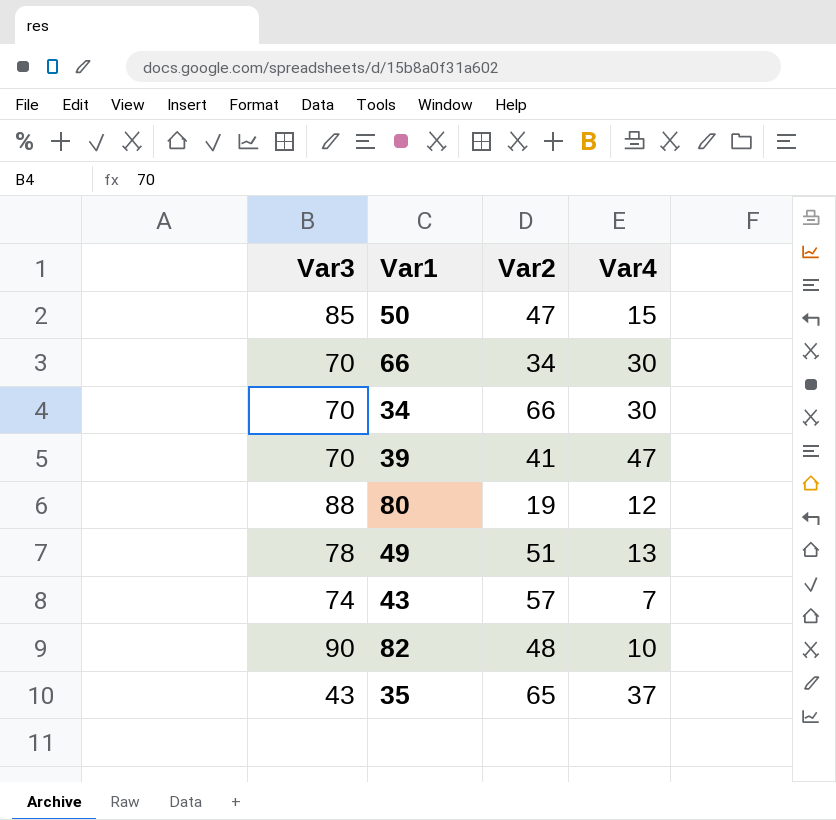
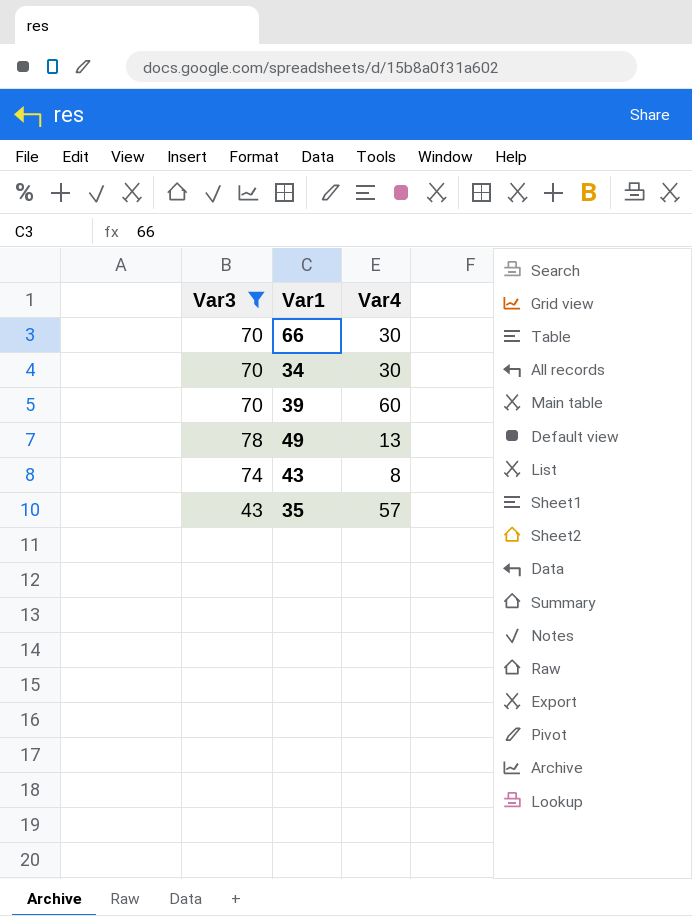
filter: none -> Var3 <= 78
column Var2 | position: 3 -> none
39 | Var4: 47 -> 60
43 | Var4: 7 -> 8
35 | Var4: 37 -> 57

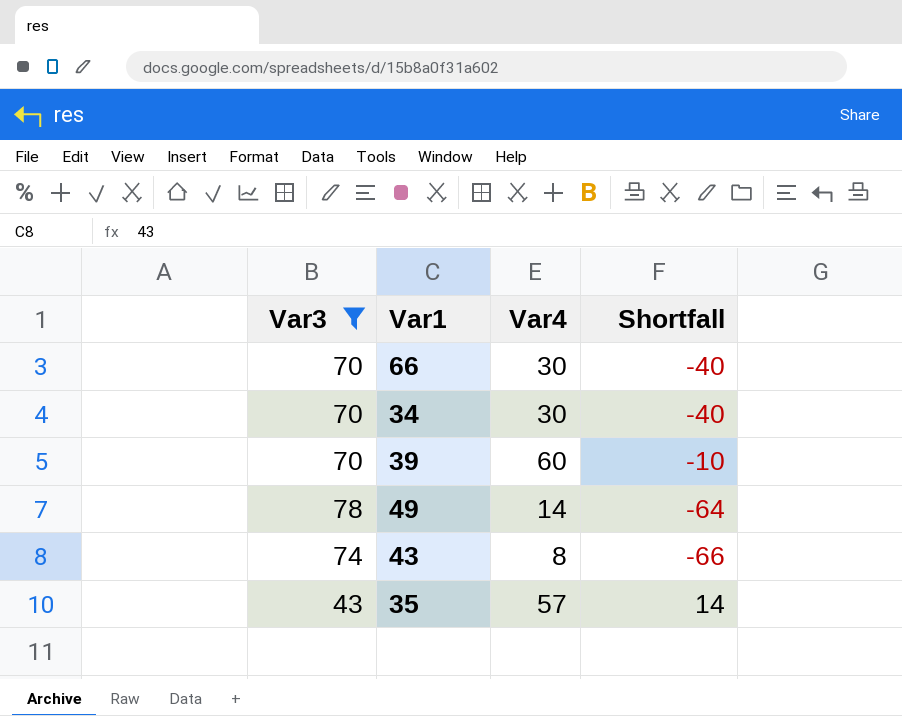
column Shortfall | formula: none -> [Var4] - [Var3]
49 | Var4: 13 -> 14

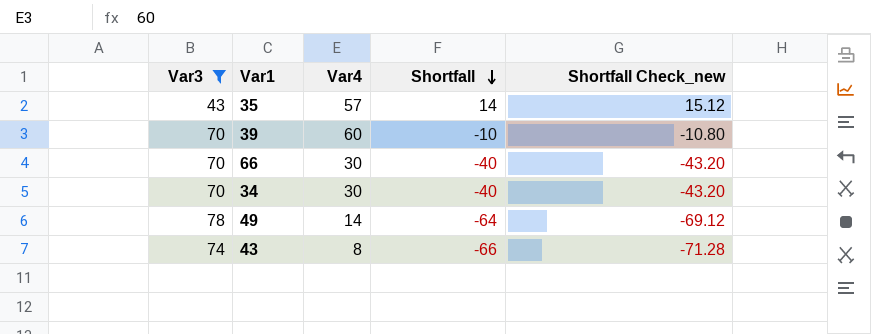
row order: none -> Shortfall descending
column Shortfall Check_new | formula: none -> [Shortfall] * 1.08

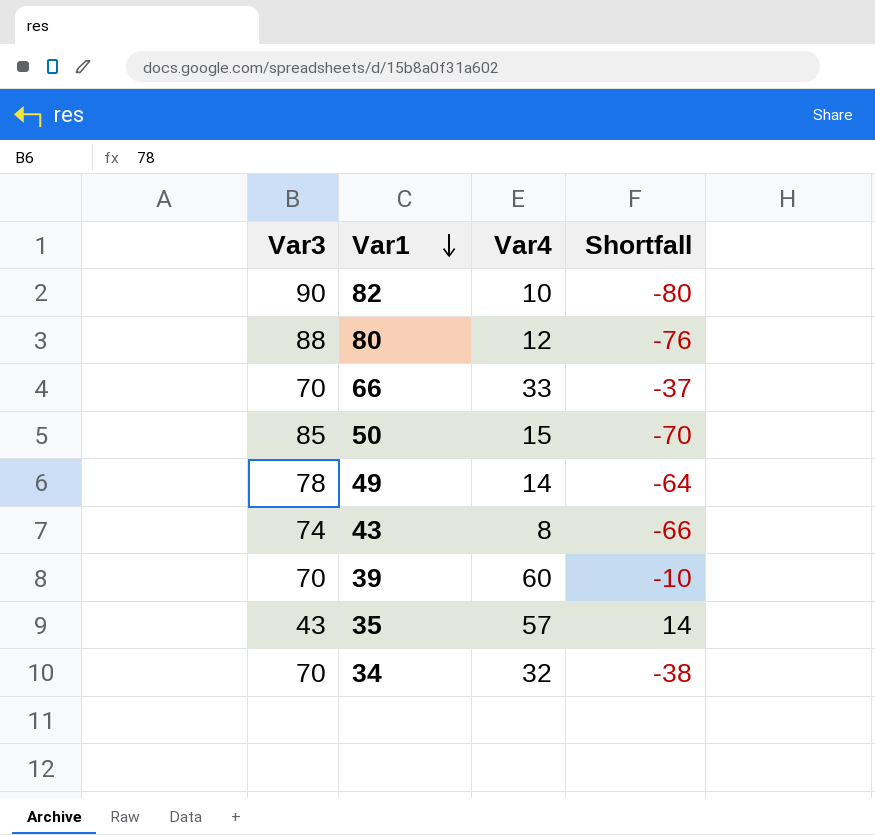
filter: Var3 <= 78 -> none
row order: Shortfall descending -> Var1 descending
column Shortfall Check_new | formula: [Shortfall] * 1.08 -> none
66 | Var4: 30 -> 33
66 | Shortfall: -40 -> -37
34 | Var4: 30 -> 32
34 | Shortfall: -40 -> -38

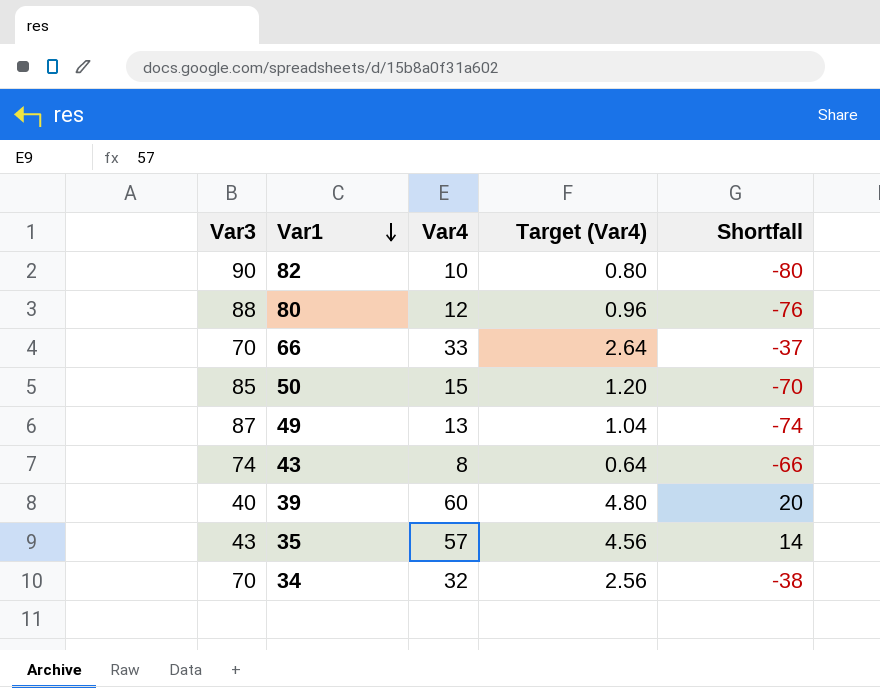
column Target (Var4) | formula: none -> [Var4] * 0.08
49 | Var3: 78 -> 87
49 | Var4: 14 -> 13
49 | Shortfall: -64 -> -74
39 | Var3: 70 -> 40
39 | Shortfall: -10 -> 20

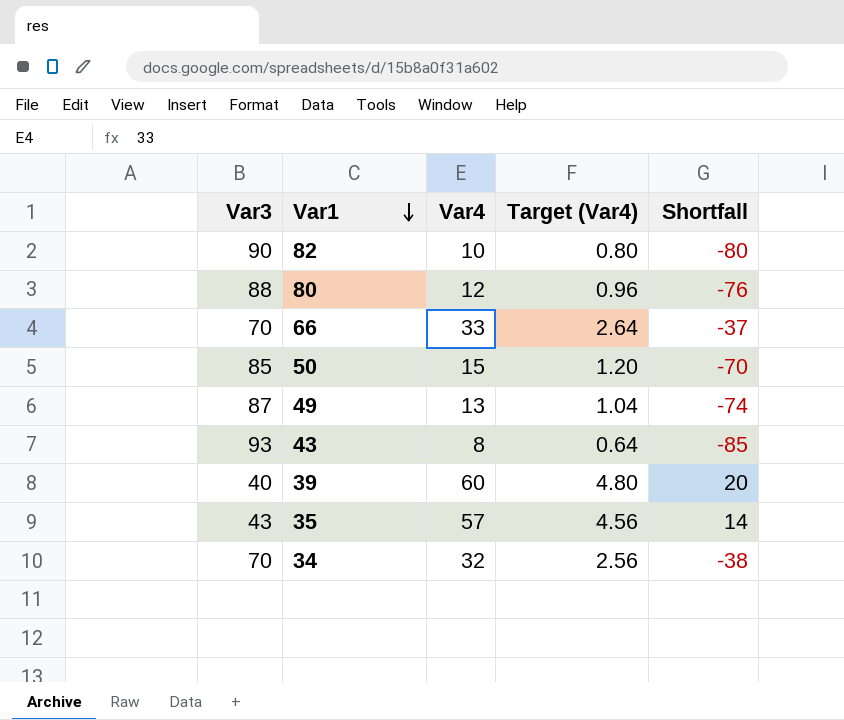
43 | Var3: 74 -> 93
43 | Shortfall: -66 -> -85

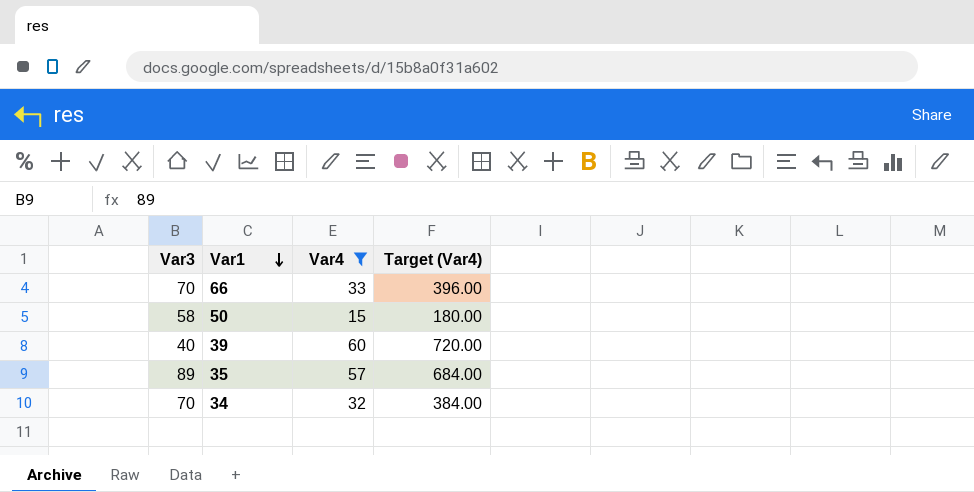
filter: none -> Var4 >= 15
column Shortfall | formula: [Var4] - [Var3] -> none
column Target (Var4) | formula: [Var4] * 0.08 -> [Var4] * 12
50 | Var3: 85 -> 58
35 | Var3: 43 -> 89

